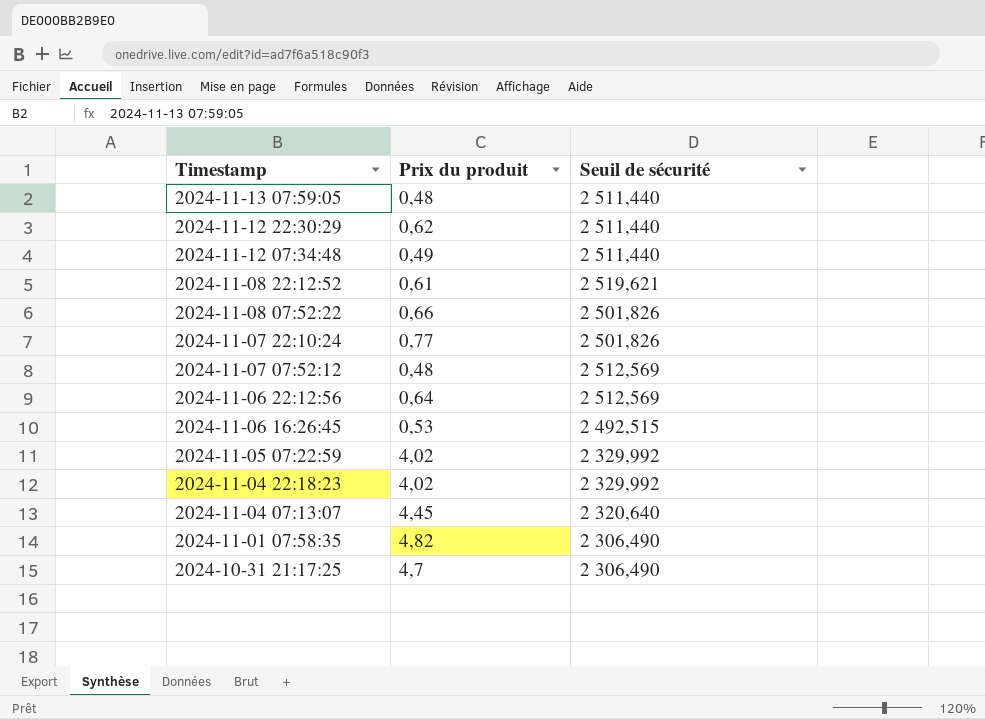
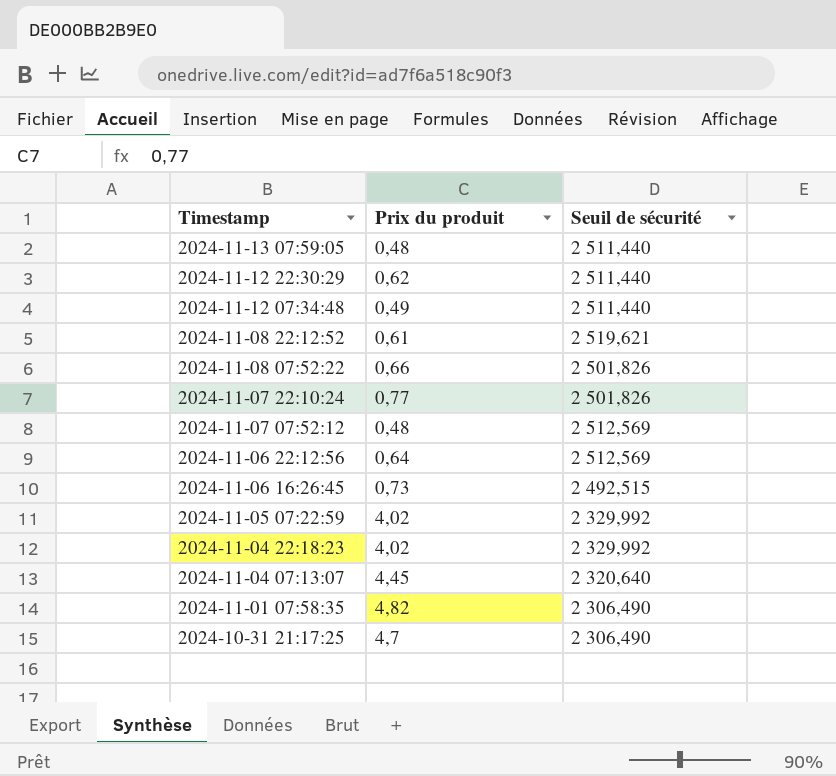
2024-11-06 16:26:45 | Prix du produit: 0,53 -> 0,73

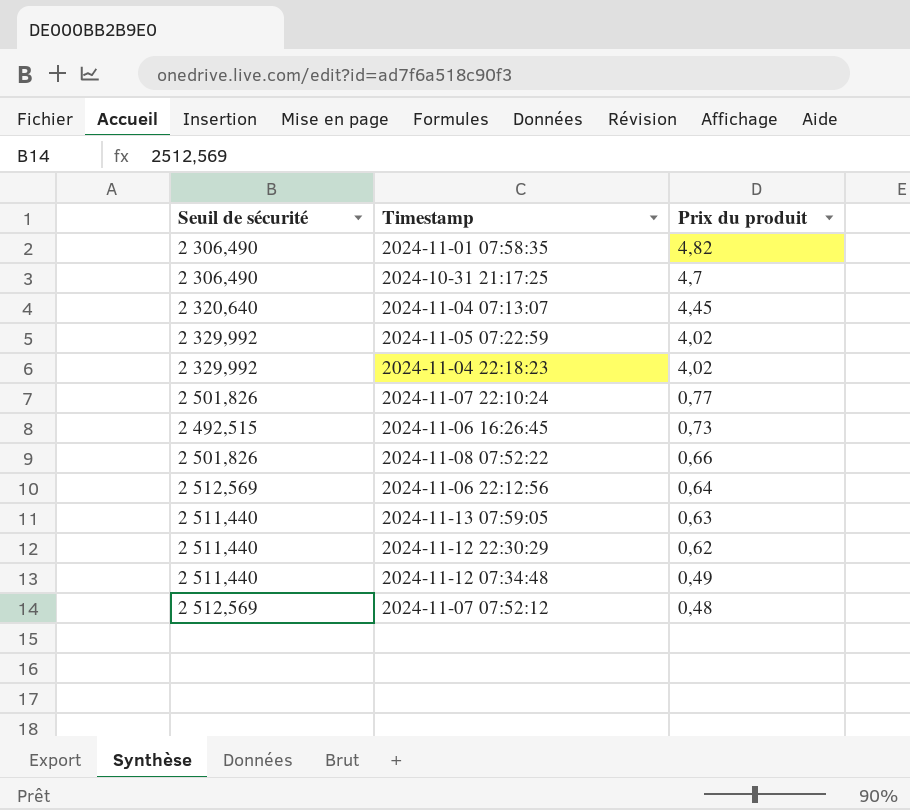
row order: Timestamp descending -> Prix du produit descending
column Seuil de sécurité | position: 3 -> 1
row 2024-11-08 22:12:52: 0,61 | 2 519,621 -> none
2024-11-13 07:59:05 | Prix du produit: 0,48 -> 0,63

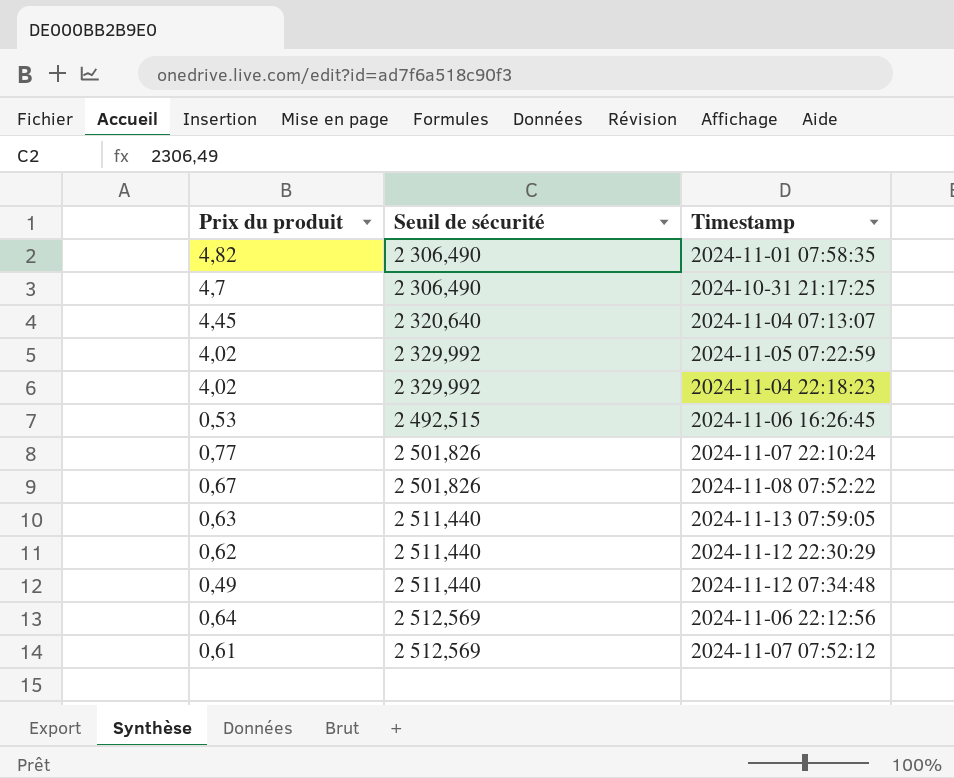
row order: Prix du produit descending -> Seuil de sécurité ascending
column Prix du produit | position: 3 -> 1
2024-11-06 16:26:45 | Prix du produit: 0,73 -> 0,53
2024-11-08 07:52:22 | Prix du produit: 0,66 -> 0,67
2024-11-07 07:52:12 | Prix du produit: 0,48 -> 0,61

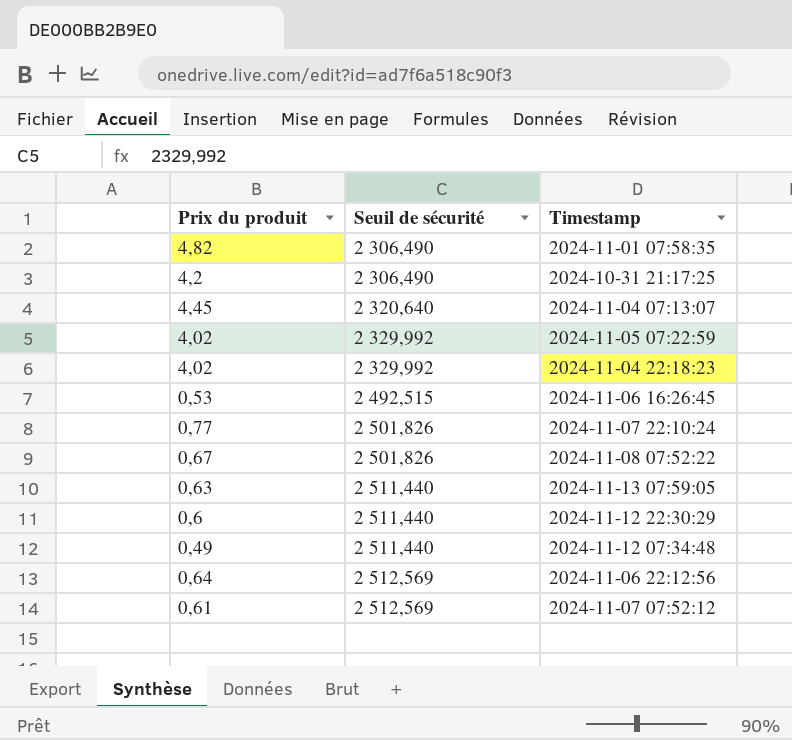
2024-10-31 21:17:25 | Prix du produit: 4,7 -> 4,2
2024-11-12 22:30:29 | Prix du produit: 0,62 -> 0,6

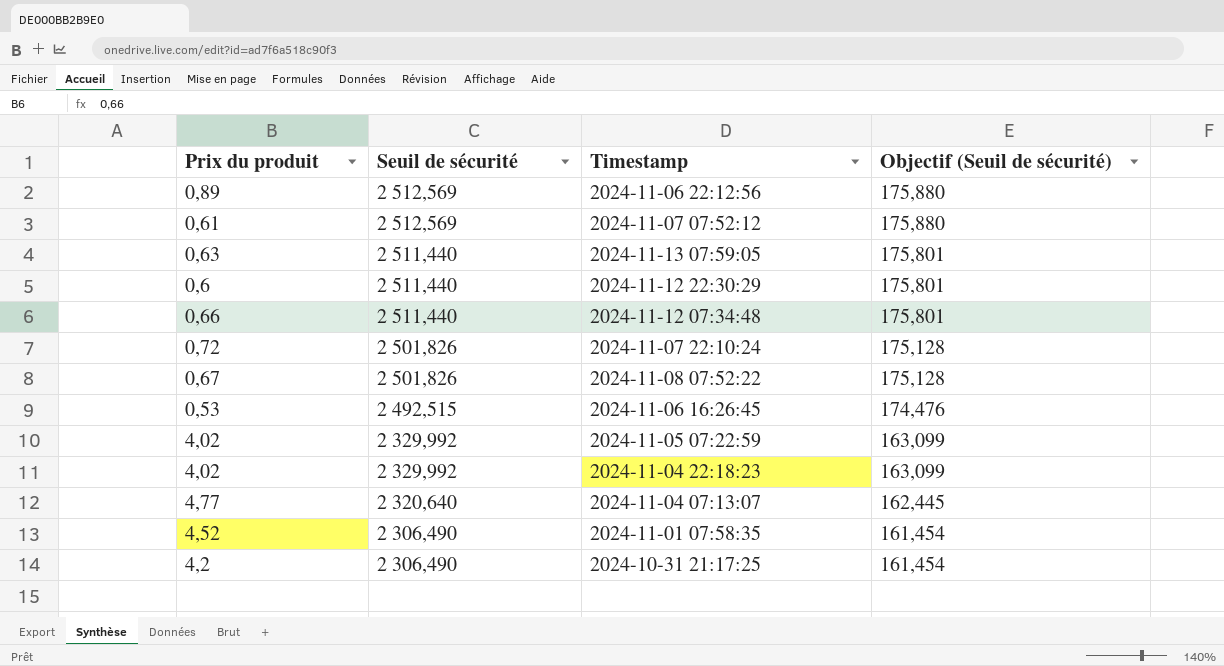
row order: Seuil de sécurité ascending -> Seuil de sécurité descending
column Objectif (Seuil de sécurité) | formula: none -> [Seuil de sécurité] * 0,07
2024-11-06 22:12:56 | Prix du produit: 0,64 -> 0,89
2024-11-12 07:34:48 | Prix du produit: 0,49 -> 0,66
2024-11-07 22:10:24 | Prix du produit: 0,77 -> 0,72
2024-11-04 07:13:07 | Prix du produit: 4,45 -> 4,77
2024-11-01 07:58:35 | Prix du produit: 4,82 -> 4,52

